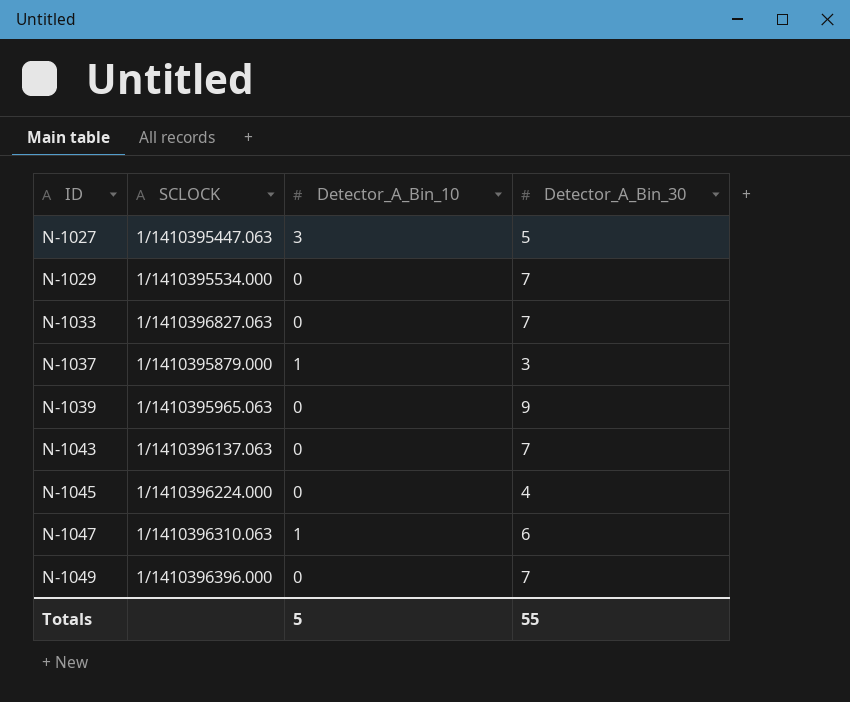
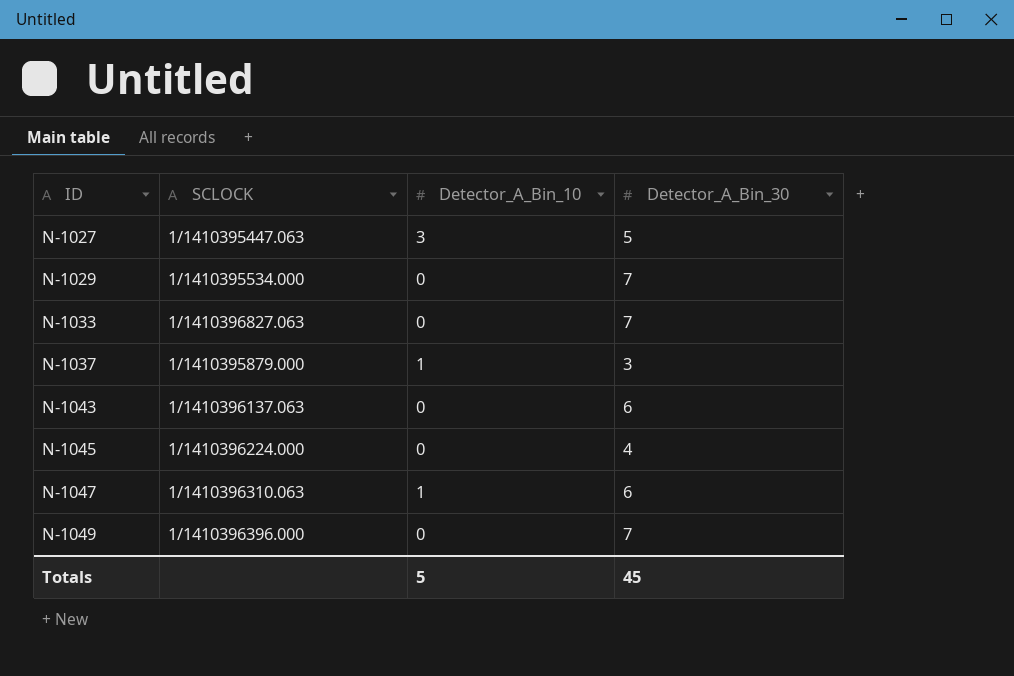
row N-1039: 1/1410395965.063 | 0 | 9 -> none
N-1043 | Detector_A_Bin_30: 7 -> 6
Totals | Detector_A_Bin_30: 55 -> 45

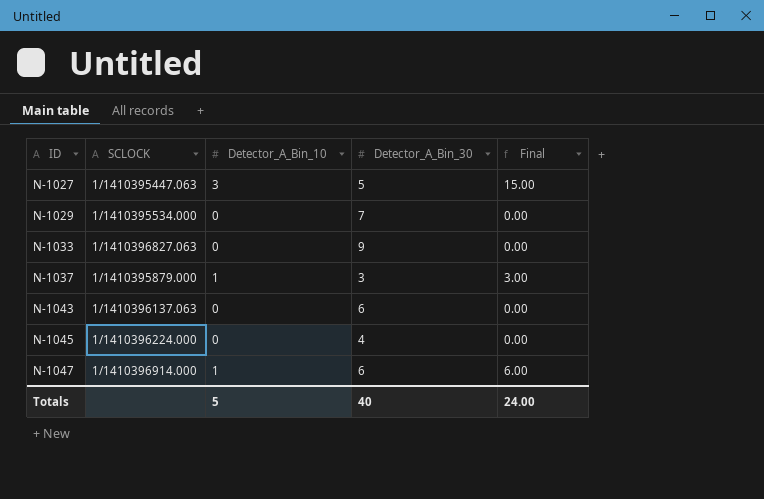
column Final | formula: none -> [Detector_A_Bin_10] * [Detector_A_Bin_30]
row N-1049: 1/1410396396.000 | 0 | 7 -> none
N-1033 | Detector_A_Bin_30: 7 -> 9
N-1047 | SCLOCK: 1/1410396310.063 -> 1/1410396914.000
Totals | Detector_A_Bin_30: 45 -> 40

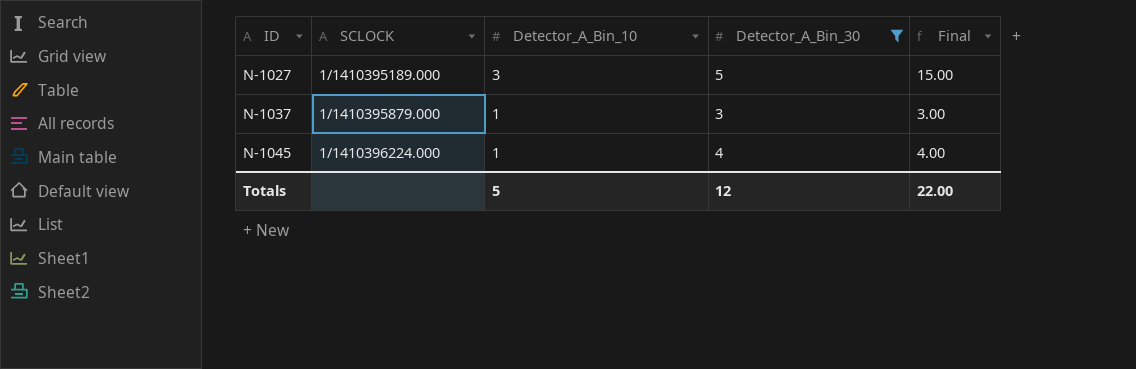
filter: none -> Detector_A_Bin_30 <= 5
N-1027 | SCLOCK: 1/1410395447.063 -> 1/1410395189.000
N-1045 | Detector_A_Bin_10: 0 -> 1
N-1045 | Final: 0.00 -> 4.00
Totals | Detector_A_Bin_30: 40 -> 12
Totals | Final: 24.00 -> 22.00

